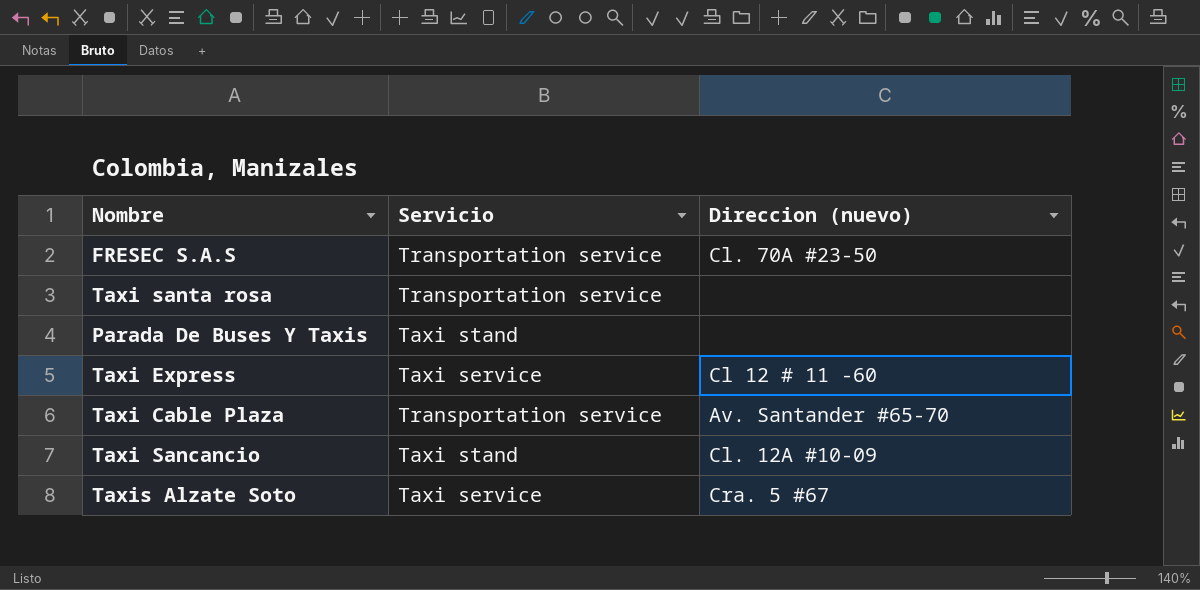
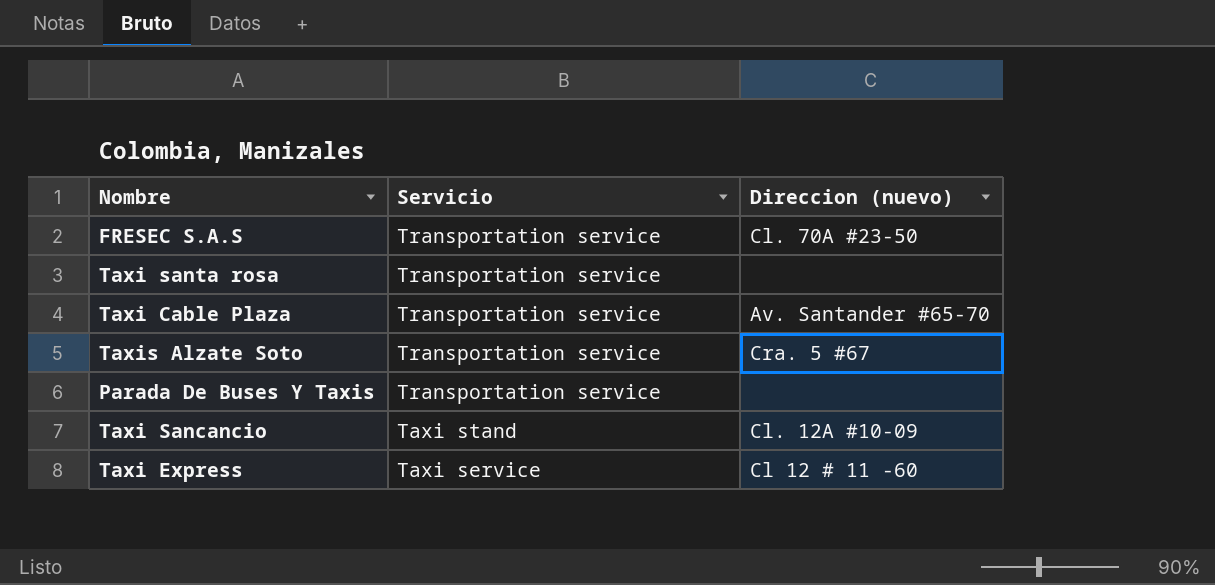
row order: none -> Servicio descending
Taxis Alzate Soto | Servicio: Taxi service -> Transportation service
Parada De Buses Y Taxis | Servicio: Taxi stand -> Transportation service

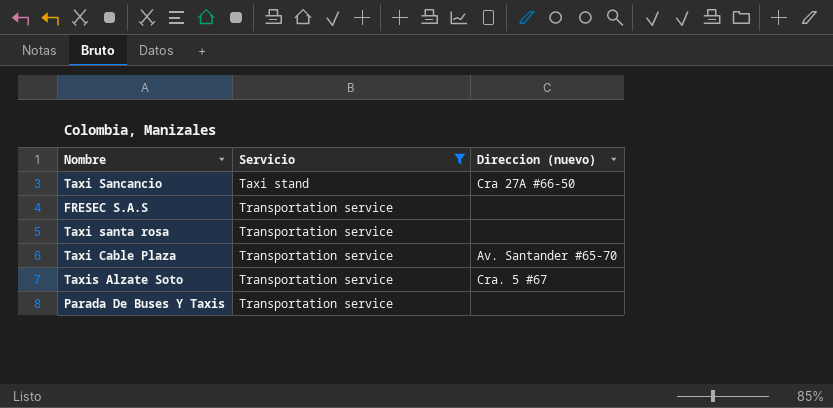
filter: none -> Servicio != Taxi service
row order: Servicio descending -> Servicio ascending
Taxi Sancancio | Direccion (nuevo): Cl. 12A #10-09 -> Cra 27A #66-50
FRESEC S.A.S | Direccion (nuevo): Cl. 70A #23-50 -> none

